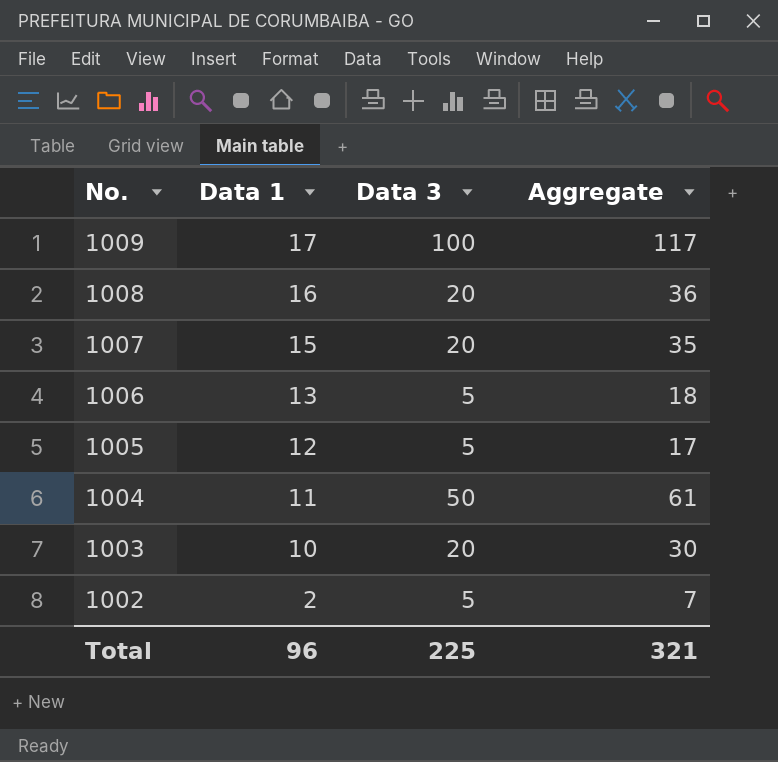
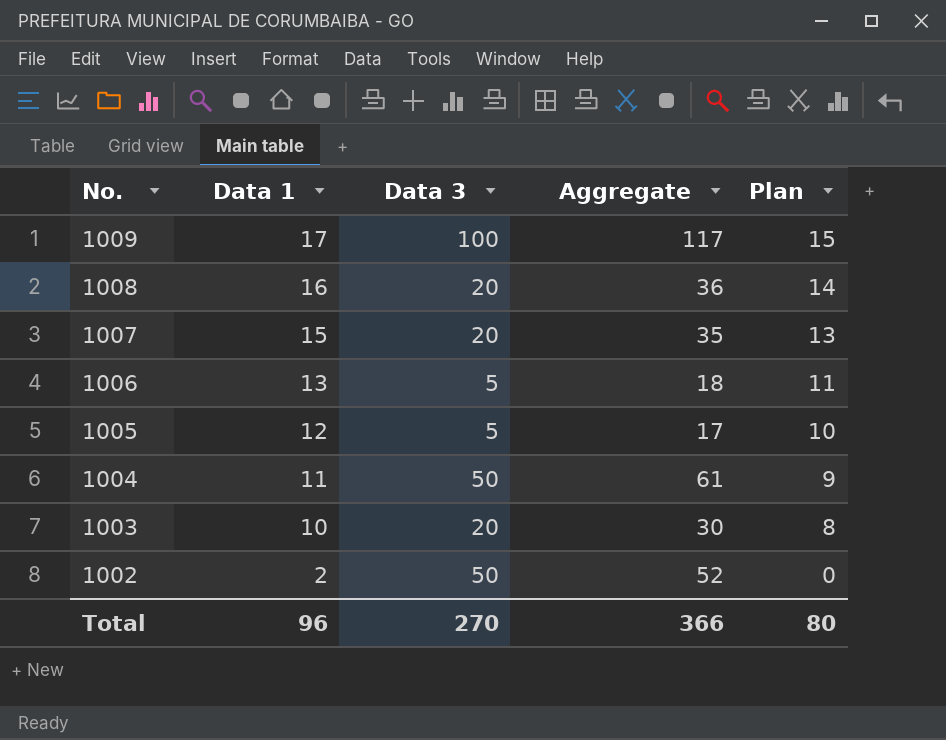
column Plan | formula: none -> [Data 1] - 2
1002 | Data 3: 5 -> 50
1002 | Aggregate: 7 -> 52
Total | Data 3: 225 -> 270
Total | Aggregate: 321 -> 366

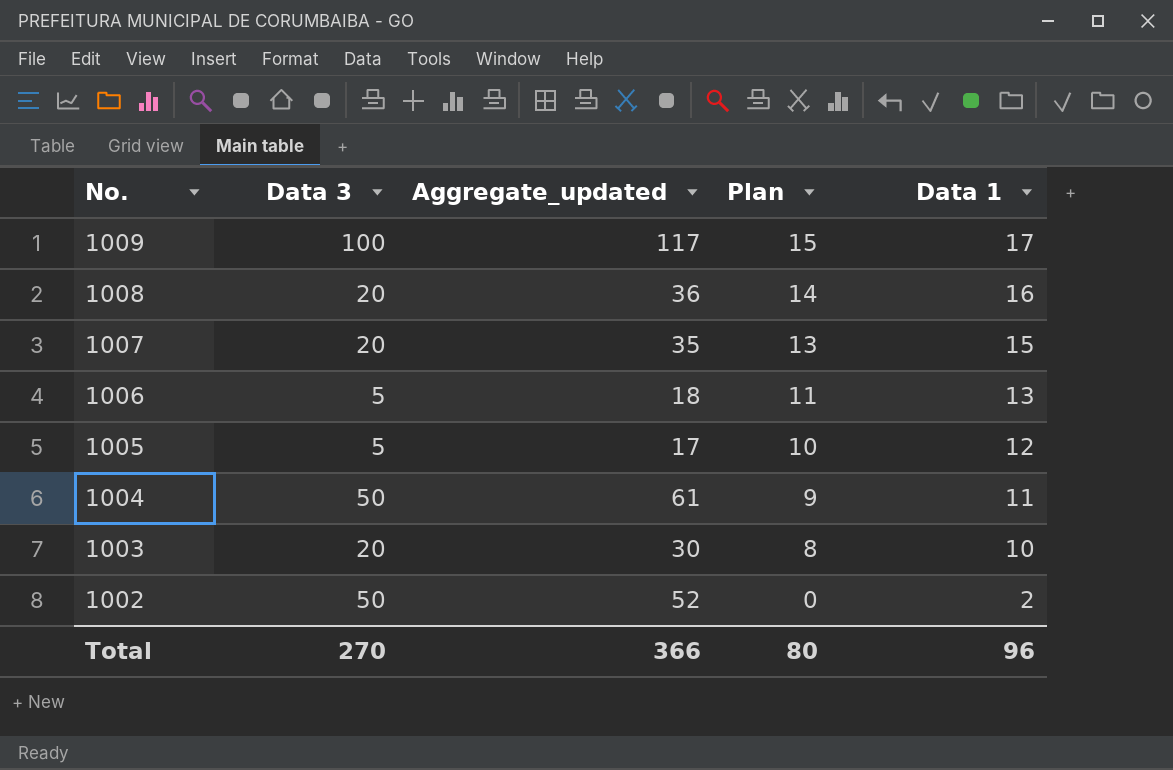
column name: Aggregate -> Aggregate_updated
column Data 1 | position: 2 -> 5

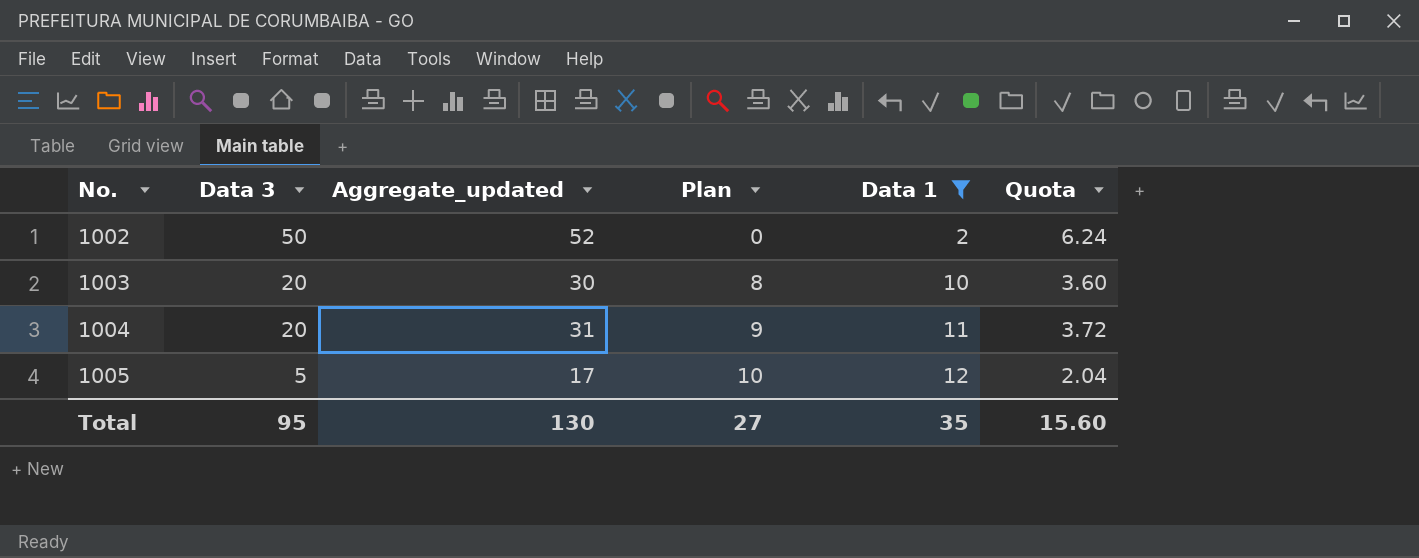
filter: none -> Data 1 <= 12
row order: No. descending -> No. ascending
column Quota | formula: none -> [Aggregate_updated] * 0.12
1004 | Data 3: 50 -> 20
1004 | Aggregate_updated: 61 -> 31
Total | Data 3: 270 -> 95
Total | Aggregate_updated: 366 -> 130
Total | Plan: 80 -> 27
Total | Data 1: 96 -> 35

